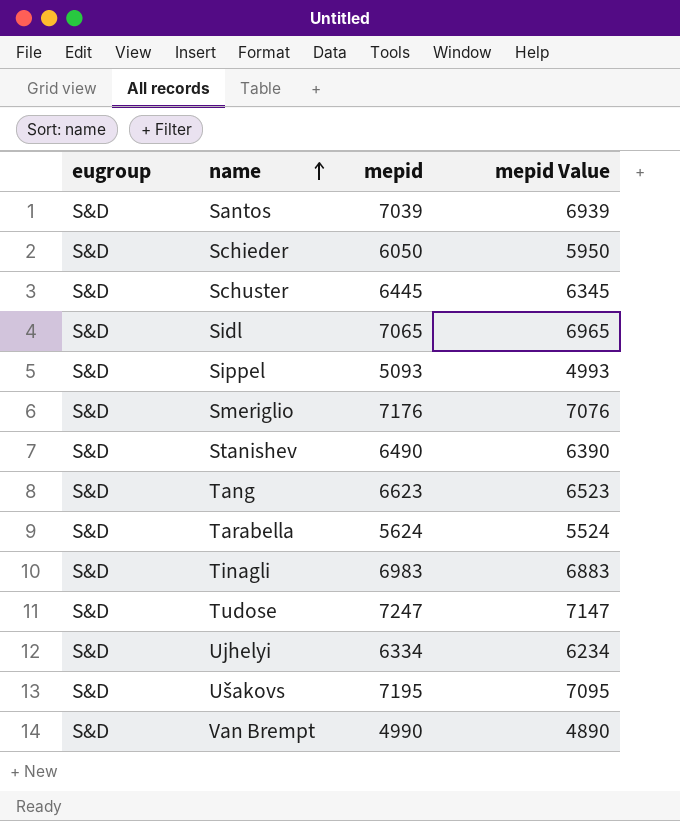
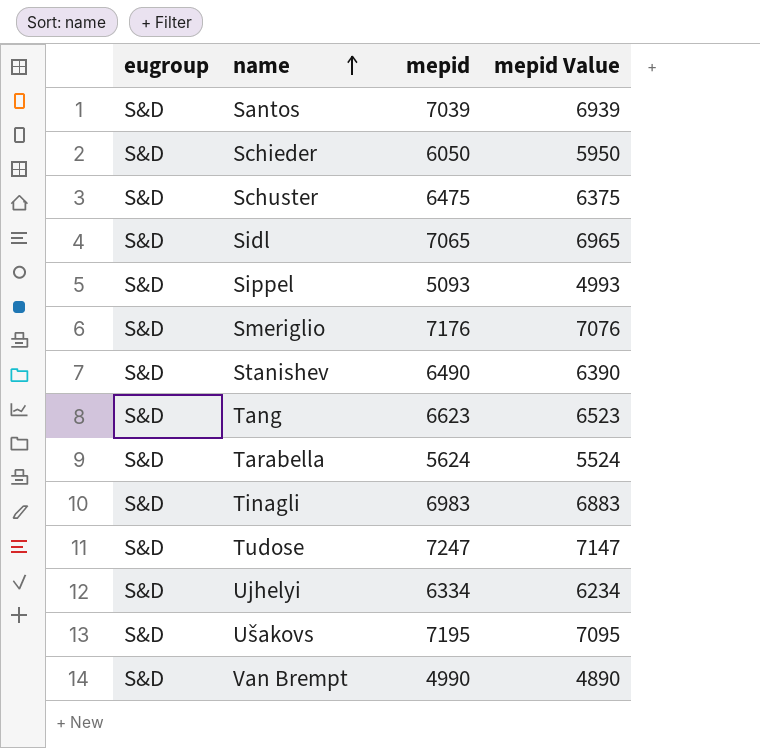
Schuster | mepid: 6445 -> 6475
Schuster | mepid Value: 6345 -> 6375

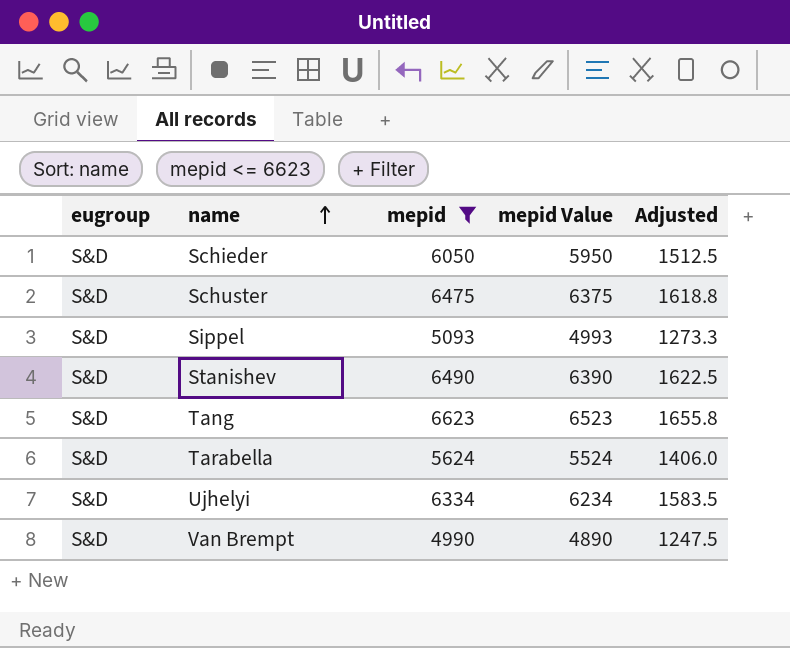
filter: none -> mepid <= 6623
column Adjusted | formula: none -> [mepid] * 0.25

